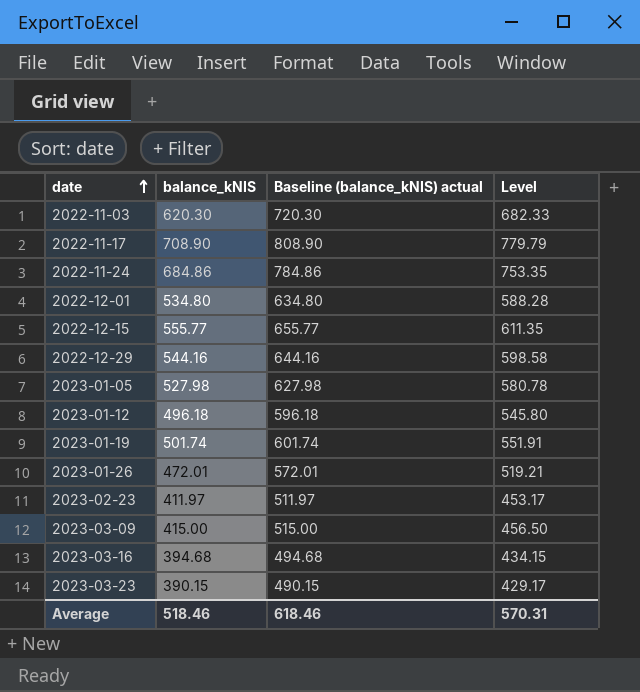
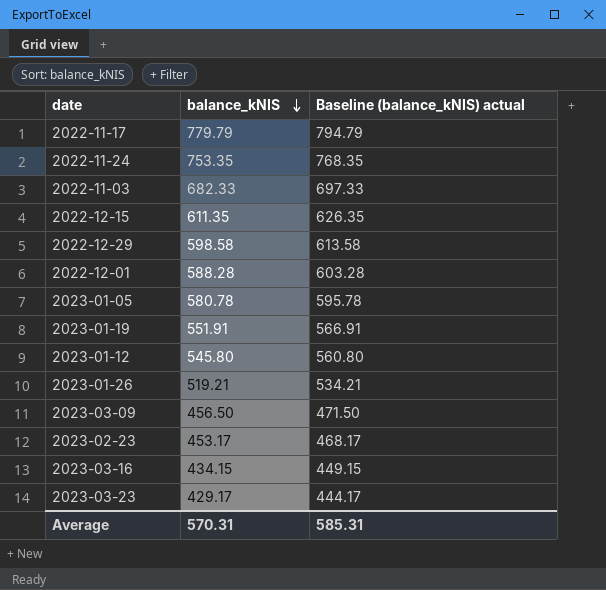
row order: date ascending -> balance_kNIS descending
column Level | formula: [balance_kNIS] * 1.1 -> none
column Baseline (balance_kNIS) actual | formula: [balance_kNIS] + 100 -> [balance_kNIS] + 15
2022-11-17 | balance_kNIS: 708.90 -> 779.79
2022-11-24 | balance_kNIS: 684.86 -> 753.35
2022-11-03 | balance_kNIS: 620.30 -> 682.33
2022-12-15 | balance_kNIS: 555.77 -> 611.35
2022-12-29 | balance_kNIS: 544.16 -> 598.58
2022-12-01 | balance_kNIS: 534.80 -> 588.28
2023-01-05 | balance_kNIS: 527.98 -> 580.78
2023-01-19 | balance_kNIS: 501.74 -> 551.91
2023-01-12 | balance_kNIS: 496.18 -> 545.80
2023-01-26 | balance_kNIS: 472.01 -> 519.21
2023-03-09 | balance_kNIS: 415.00 -> 456.50
2023-02-23 | balance_kNIS: 411.97 -> 453.17
2023-03-16 | balance_kNIS: 394.68 -> 434.15
2023-03-23 | balance_kNIS: 390.15 -> 429.17
Average | balance_kNIS: 518.46 -> 570.31
Average | Baseline (balance_kNIS) actual: 618.46 -> 585.31

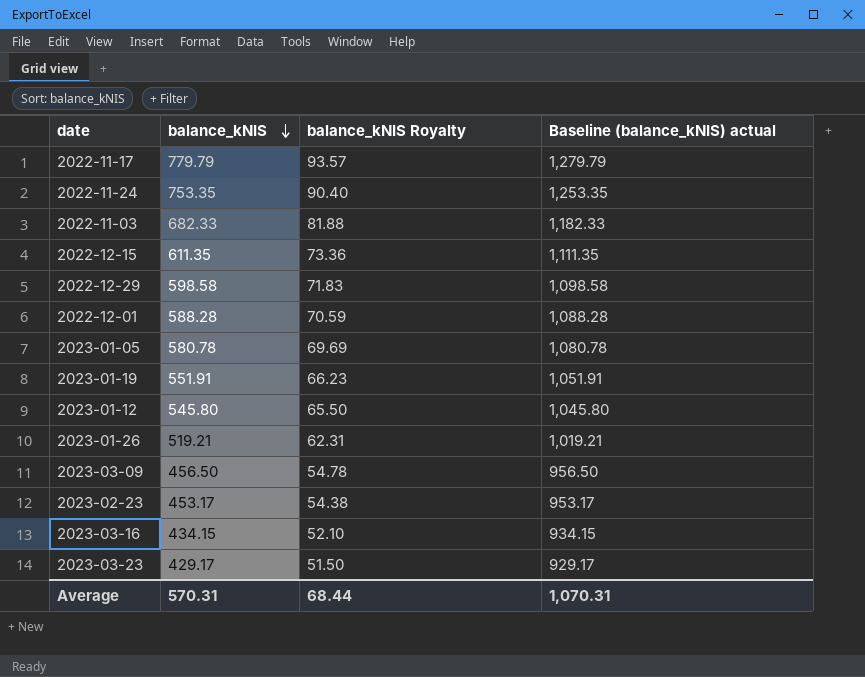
column balance_kNIS Royalty | formula: none -> [balance_kNIS] * 0.12
column Baseline (balance_kNIS) actual | formula: [balance_kNIS] + 15 -> [balance_kNIS] + 500
Average | Baseline (balance_kNIS) actual: 585.31 -> 1,070.31

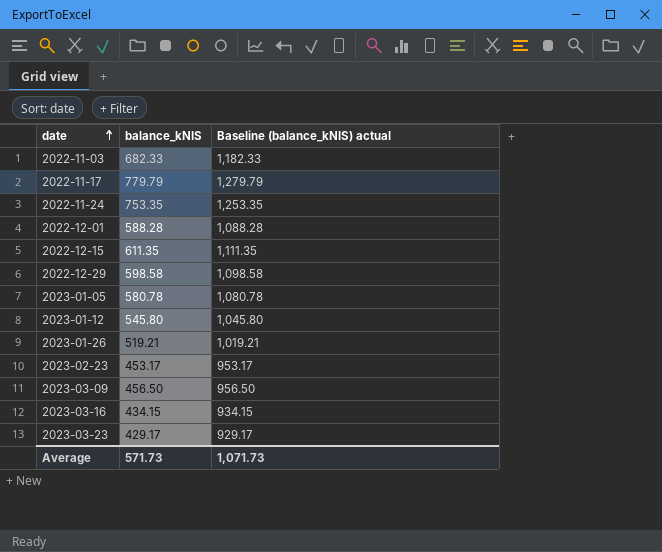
row order: balance_kNIS descending -> date ascending
column balance_kNIS Royalty | formula: [balance_kNIS] * 0.12 -> none
row 2023-01-19: 551.91 | 66.23 | 1,051.91 -> none
Average | balance_kNIS: 570.31 -> 571.73
Average | Baseline (balance_kNIS) actual: 1,070.31 -> 1,071.73

